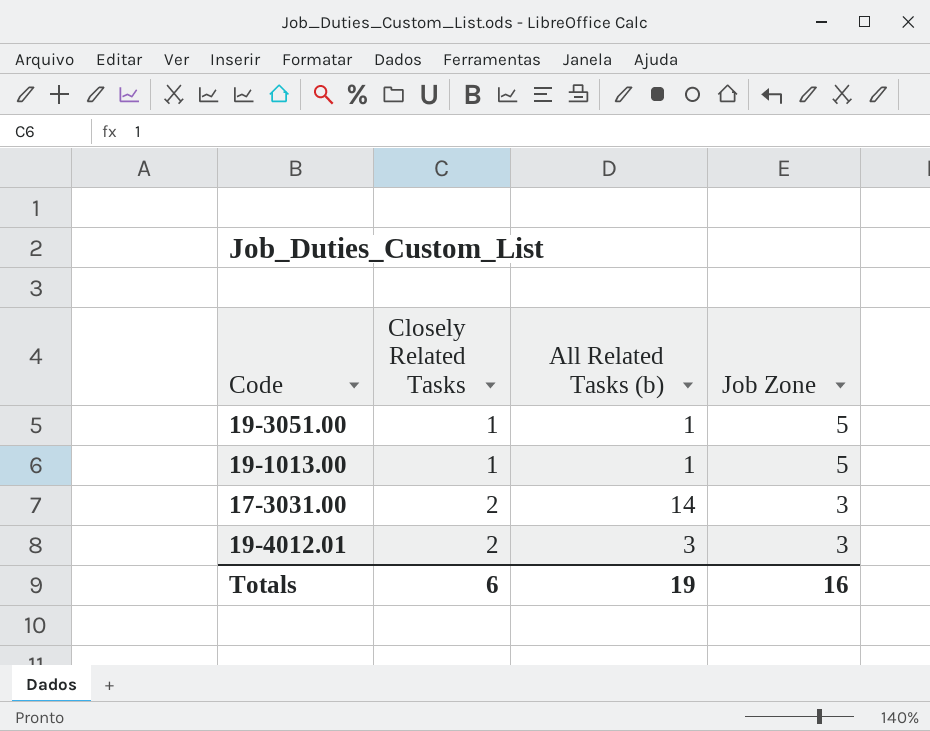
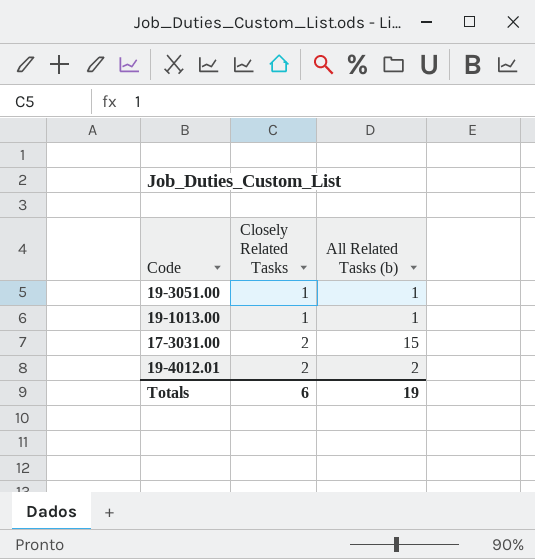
column Job Zone | position: 4 -> none
17-3031.00 | All Related Tasks (b): 14 -> 15
19-4012.01 | All Related Tasks (b): 3 -> 2

